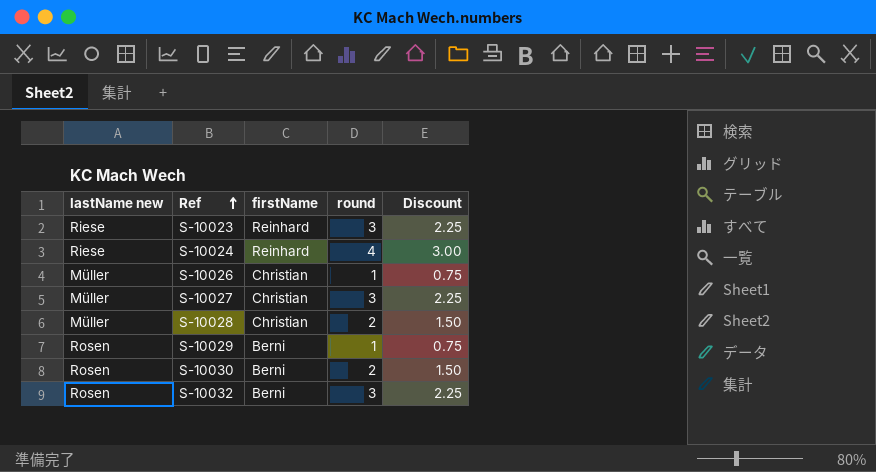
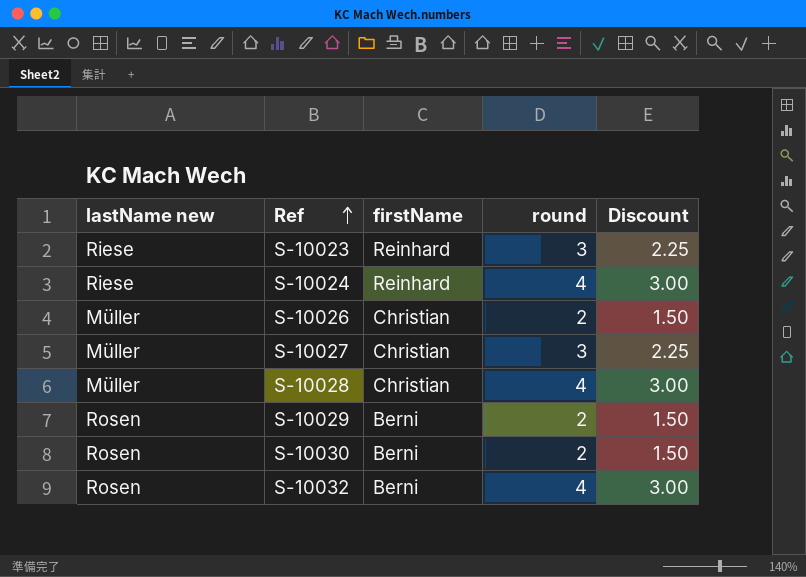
S-10026 | round: 1 -> 2
S-10026 | Discount: 0.75 -> 1.50
S-10028 | round: 2 -> 4
S-10028 | Discount: 1.50 -> 3.00
S-10029 | round: 1 -> 2
S-10029 | Discount: 0.75 -> 1.50
S-10032 | round: 3 -> 4
S-10032 | Discount: 2.25 -> 3.00

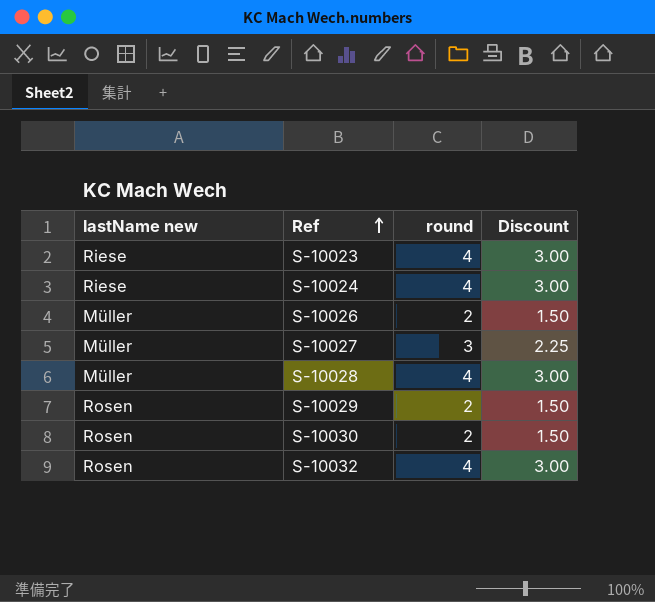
column firstName | position: 3 -> none
S-10023 | round: 3 -> 4
S-10023 | Discount: 2.25 -> 3.00

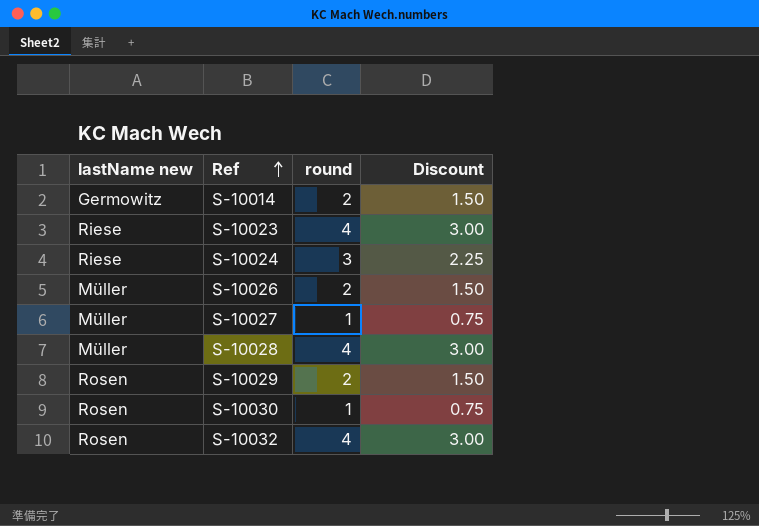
row S-10014: none -> Germowitz | 2 | 1.50
S-10024 | round: 4 -> 3
S-10024 | Discount: 3.00 -> 2.25
S-10027 | round: 3 -> 1
S-10027 | Discount: 2.25 -> 0.75
S-10030 | round: 2 -> 1
S-10030 | Discount: 1.50 -> 0.75

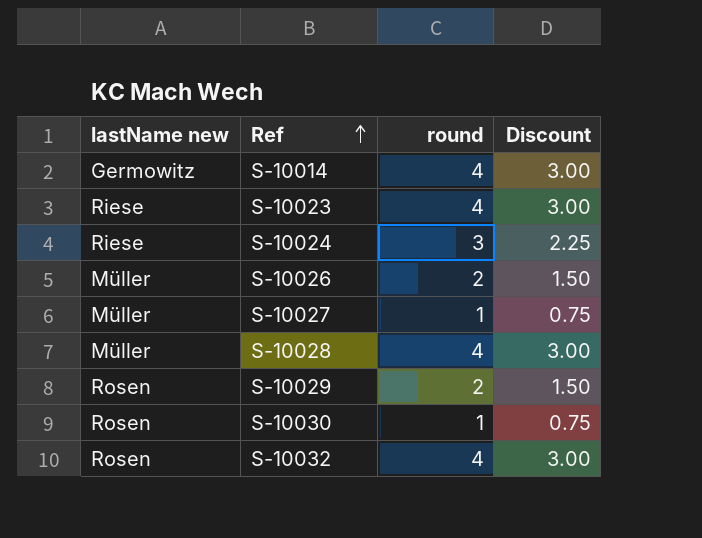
S-10014 | round: 2 -> 4
S-10014 | Discount: 1.50 -> 3.00

